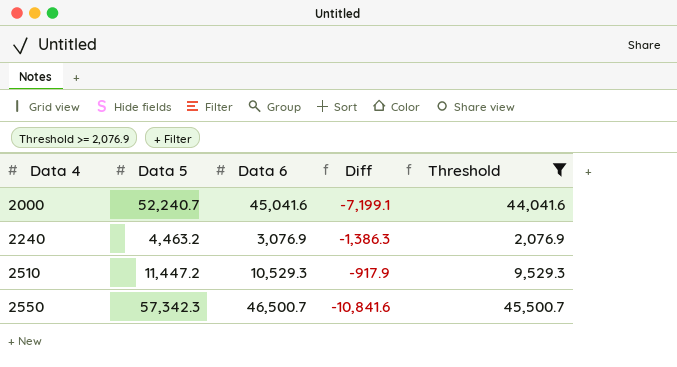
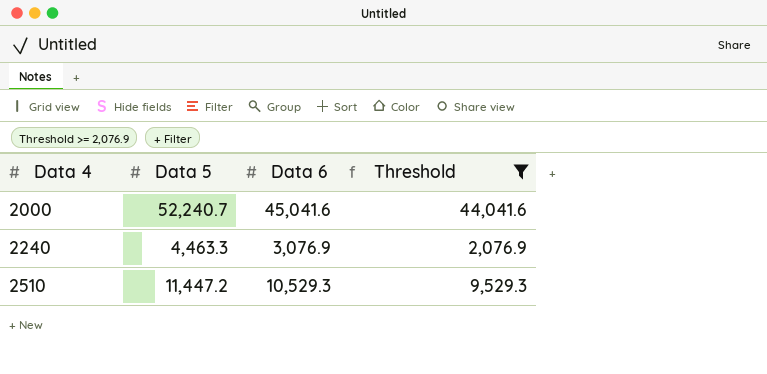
column Diff | formula: [Data 6] - [Data 5] -> none
row 2550: 57,342.3 | 46,500.7 | -10,841.6 | 45,500.7 -> none
2240 | Data 5: 4,463.2 -> 4,463.3

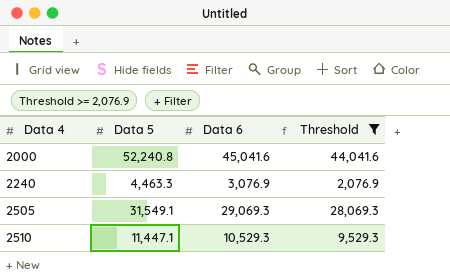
2000 | Data 5: 52,240.7 -> 52,240.8
row 2505: none -> 31,549.1 | 29,069.3 | 28,069.3
2510 | Data 5: 11,447.2 -> 11,447.1

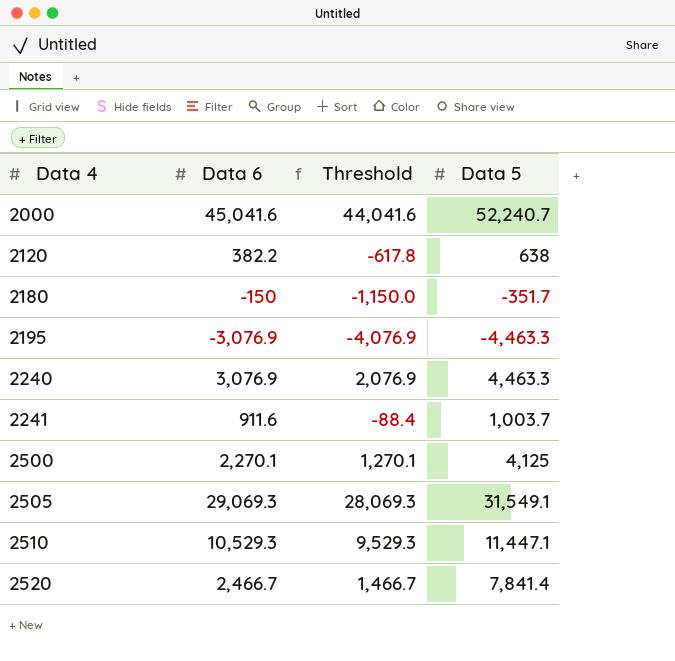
filter: Threshold >= 2,076.9 -> none
column Data 5 | position: 2 -> 4
2000 | Data 5: 52,240.8 -> 52,240.7

